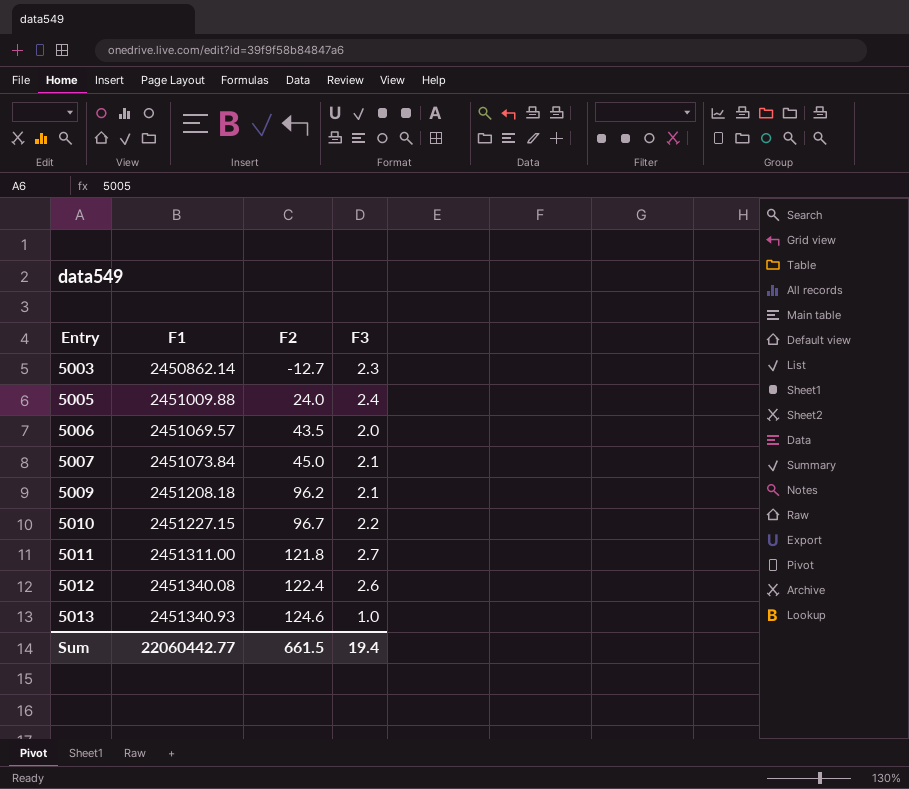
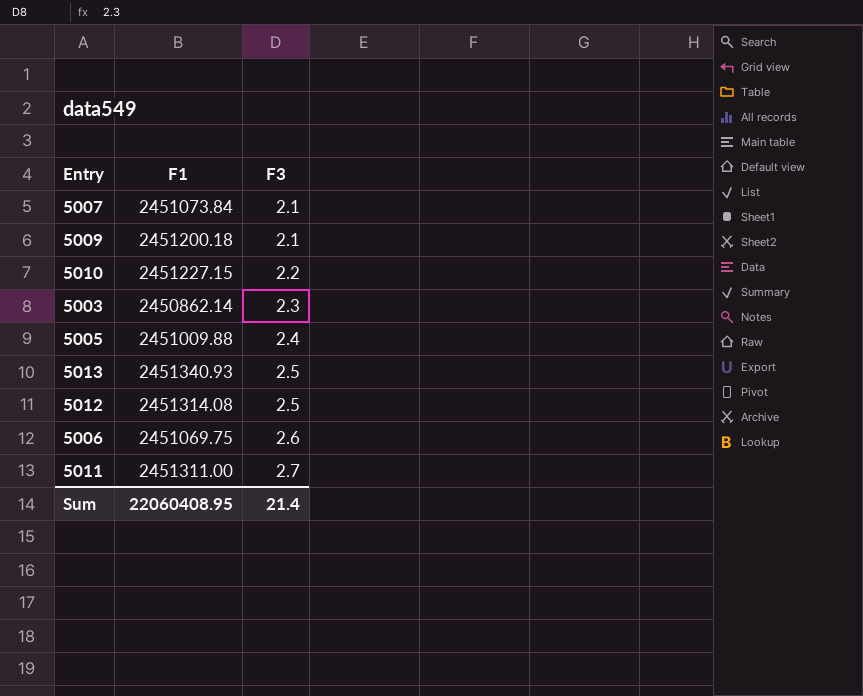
row order: Entry ascending -> F3 ascending
column F2 | position: 3 -> none
5009 | F1: 2451208.18 -> 2451200.18
5013 | F3: 1.0 -> 2.5
5012 | F1: 2451340.08 -> 2451314.08
5012 | F3: 2.6 -> 2.5
5006 | F1: 2451069.57 -> 2451069.75
5006 | F3: 2.0 -> 2.6
Sum | F1: 22060442.77 -> 22060408.95
Sum | F3: 19.4 -> 21.4

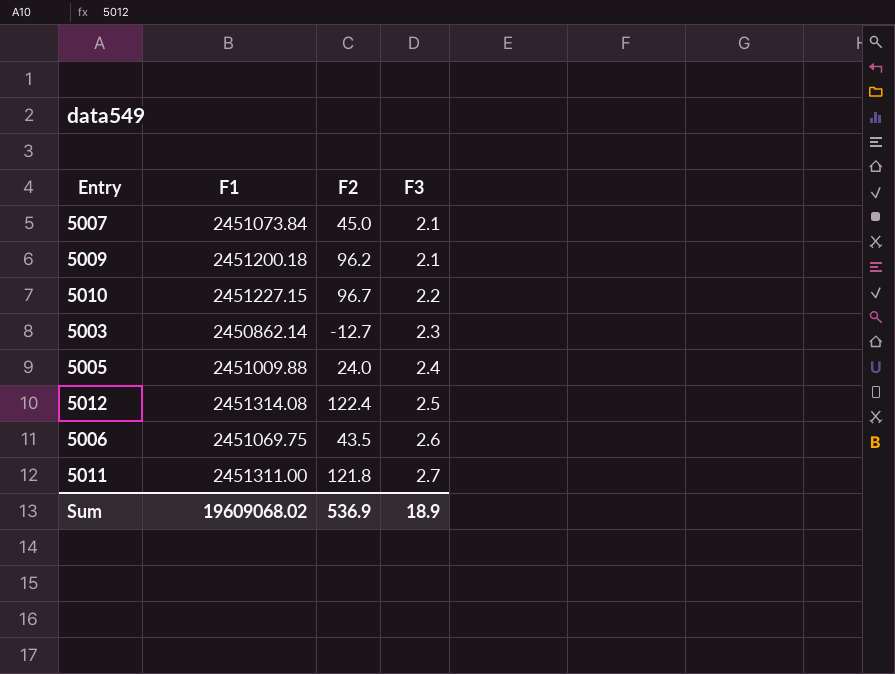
column F2 | position: none -> 3
row 5013: 2451340.93 | 2.5 -> none
Sum | F1: 22060408.95 -> 19609068.02
Sum | F3: 21.4 -> 18.9

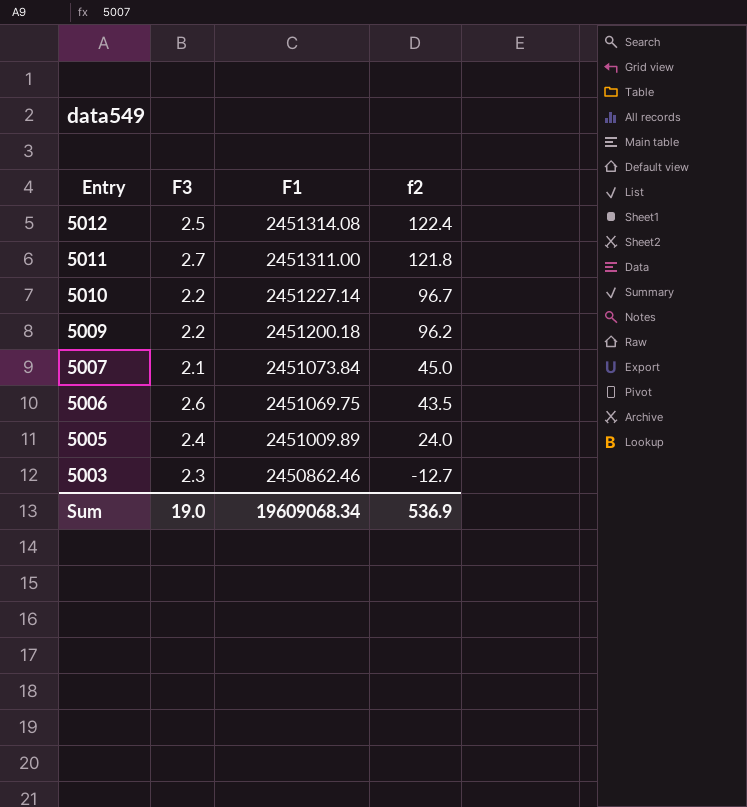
row order: F3 ascending -> Entry descending
column F3 | position: 4 -> 2
column name: F2 -> f2
5010 | F1: 2451227.15 -> 2451227.14
5009 | F3: 2.1 -> 2.2
5005 | F1: 2451009.88 -> 2451009.89
5003 | F1: 2450862.14 -> 2450862.46
Sum | F3: 18.9 -> 19.0
Sum | F1: 19609068.02 -> 19609068.34

